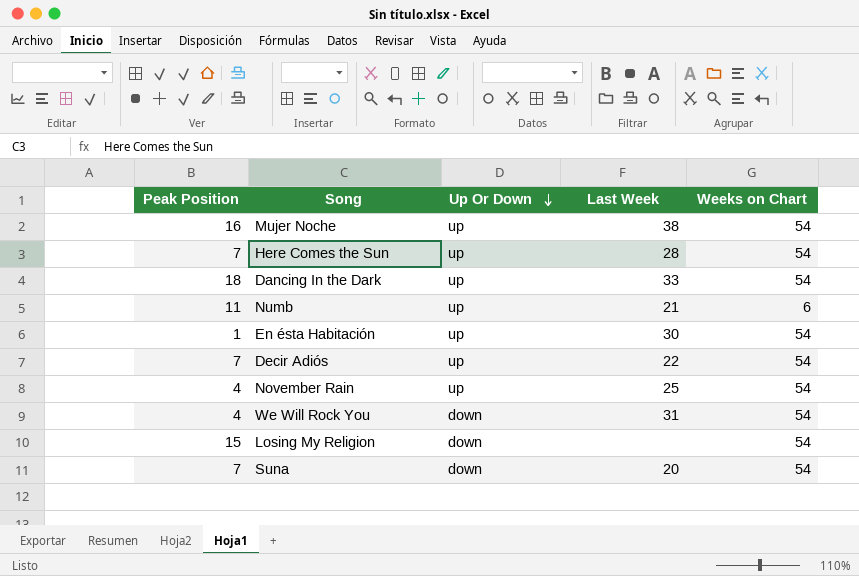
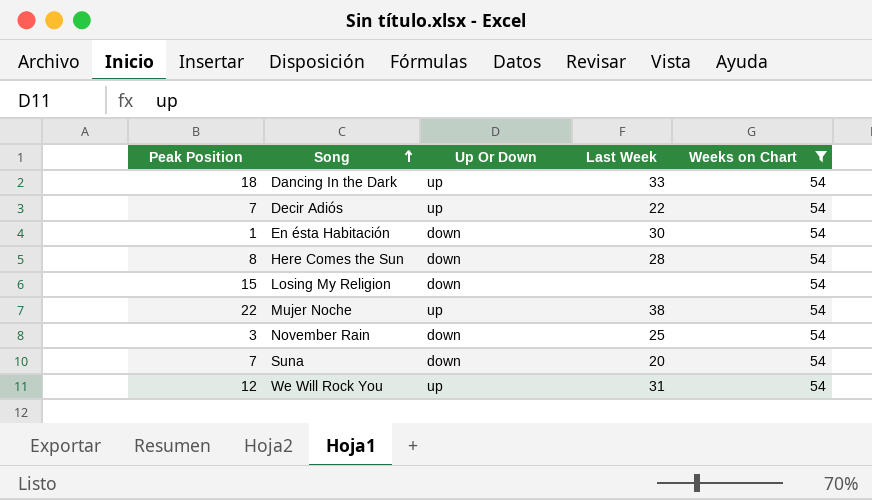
filter: none -> Weeks on Chart = 54
row order: Up Or Down descending -> Song ascending
En ésta Habitación | Up Or Down: up -> down
Here Comes the Sun | Peak Position: 7 -> 8
Here Comes the Sun | Up Or Down: up -> down
Mujer Noche | Peak Position: 16 -> 22
November Rain | Peak Position: 4 -> 3
November Rain | Up Or Down: up -> down
We Will Rock You | Peak Position: 4 -> 12
We Will Rock You | Up Or Down: down -> up

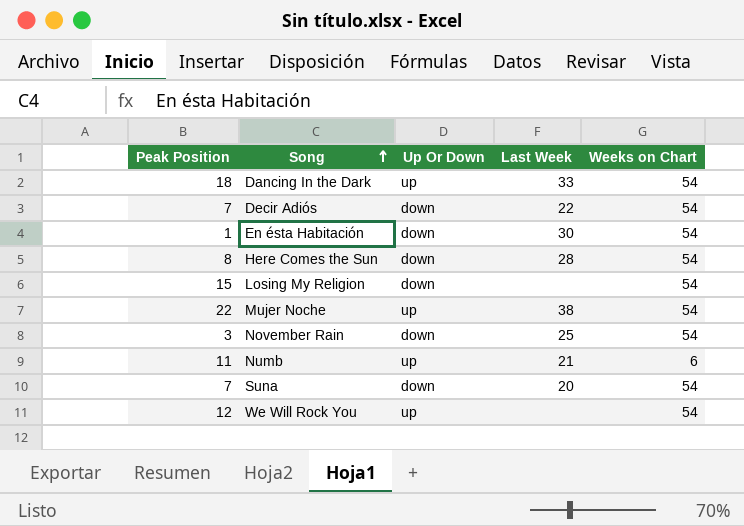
filter: Weeks on Chart = 54 -> none
Decir Adiós | Up Or Down: up -> down
We Will Rock You | Last Week: 31 -> none

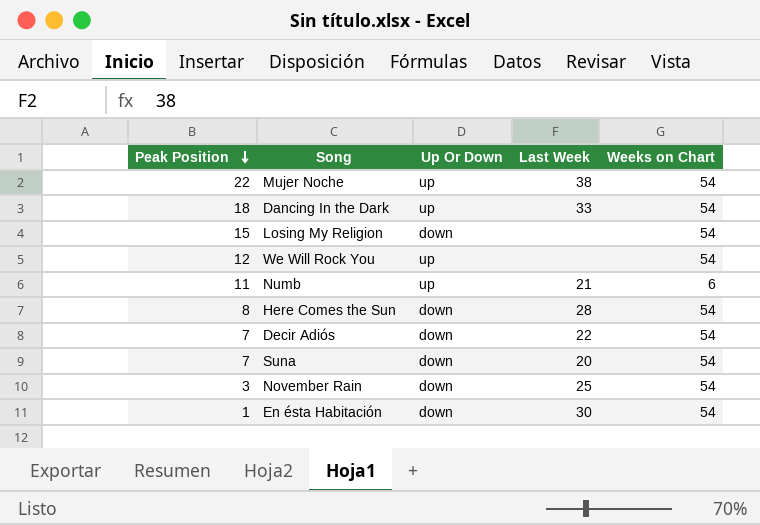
row order: Song ascending -> Peak Position descending

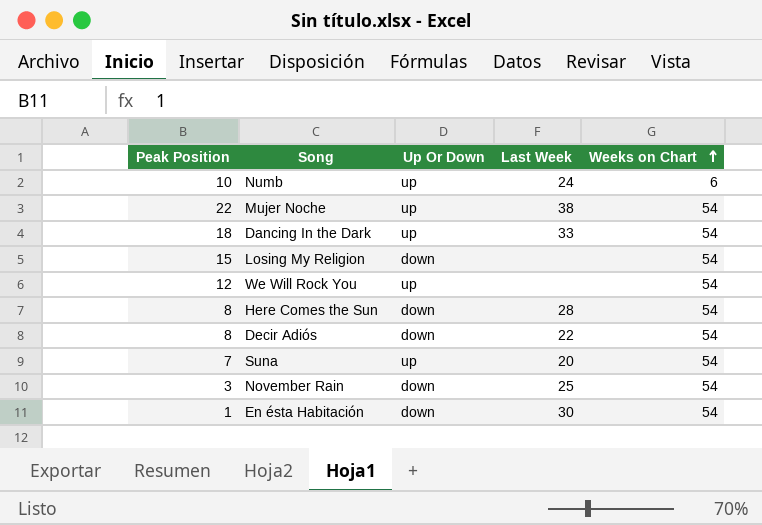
row order: Peak Position descending -> Weeks on Chart ascending
Numb | Peak Position: 11 -> 10
Numb | Last Week: 21 -> 24
Decir Adiós | Peak Position: 7 -> 8
Suna | Up Or Down: down -> up

